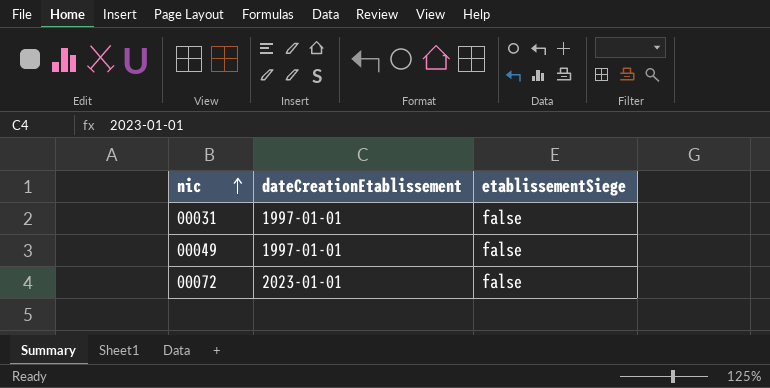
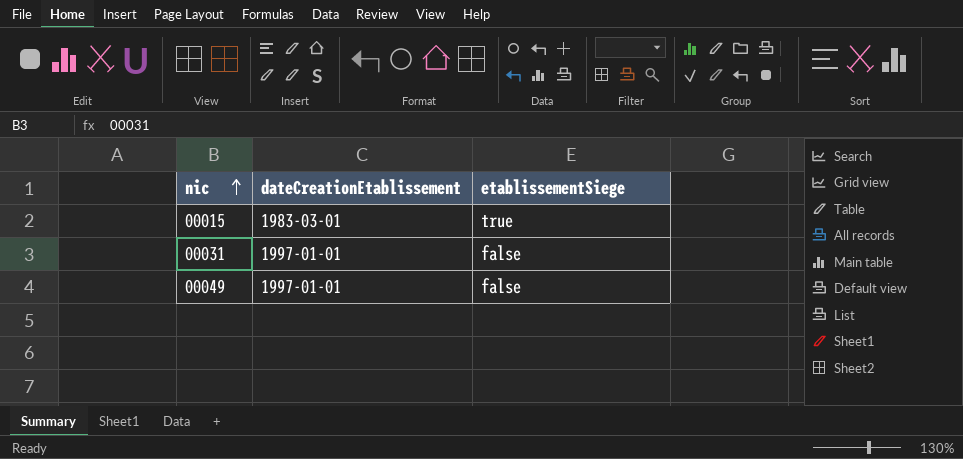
row 00072: 2023-01-01 | false -> none
row 00015: none -> 1983-03-01 | true

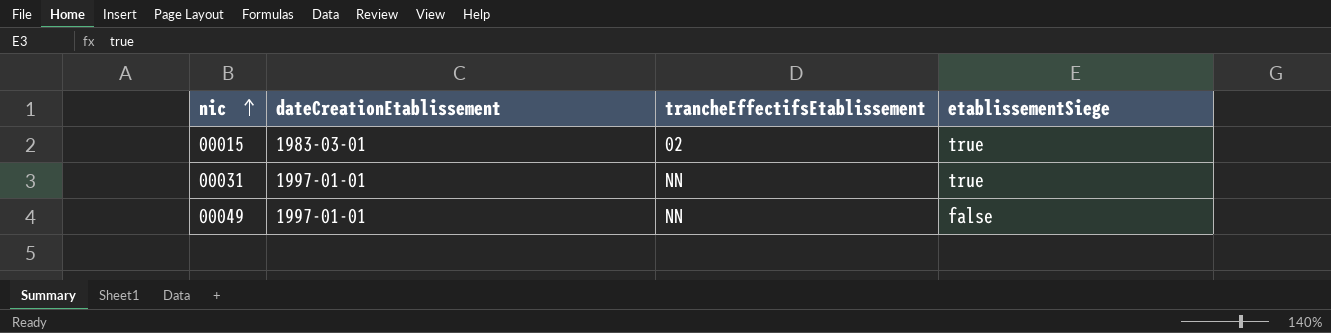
column trancheEffectifsEtablissement | position: none -> 3
00031 | etablissementSiege: false -> true

